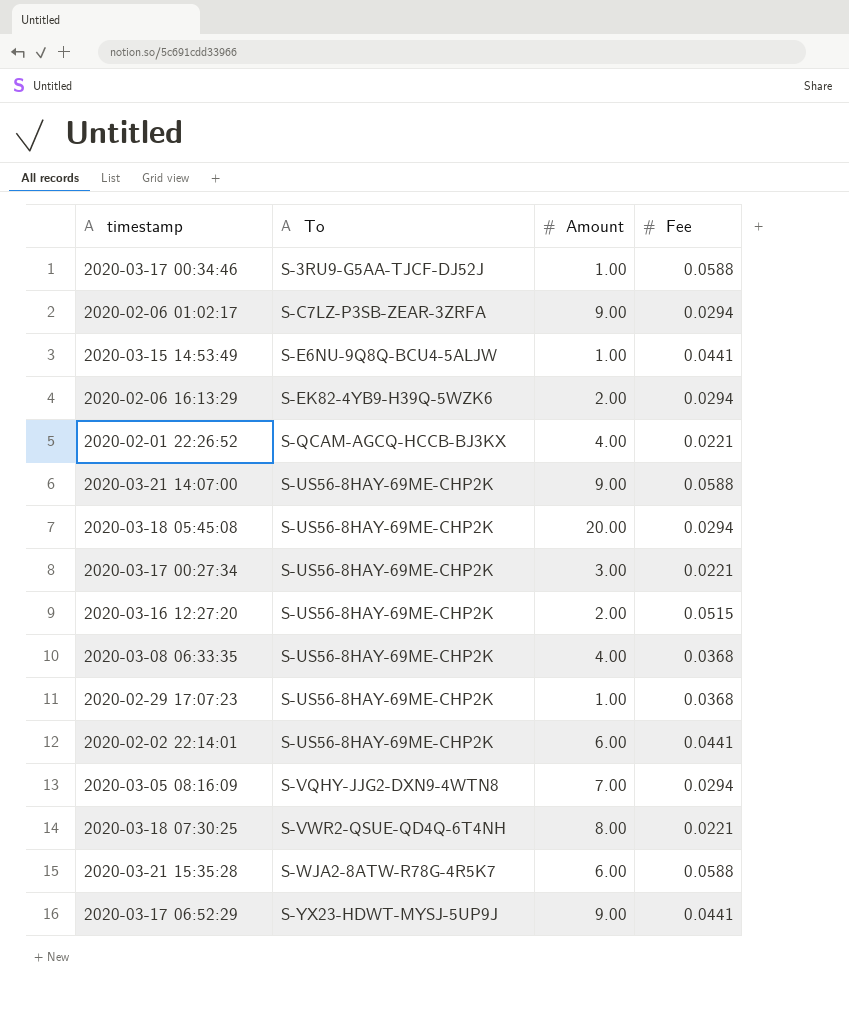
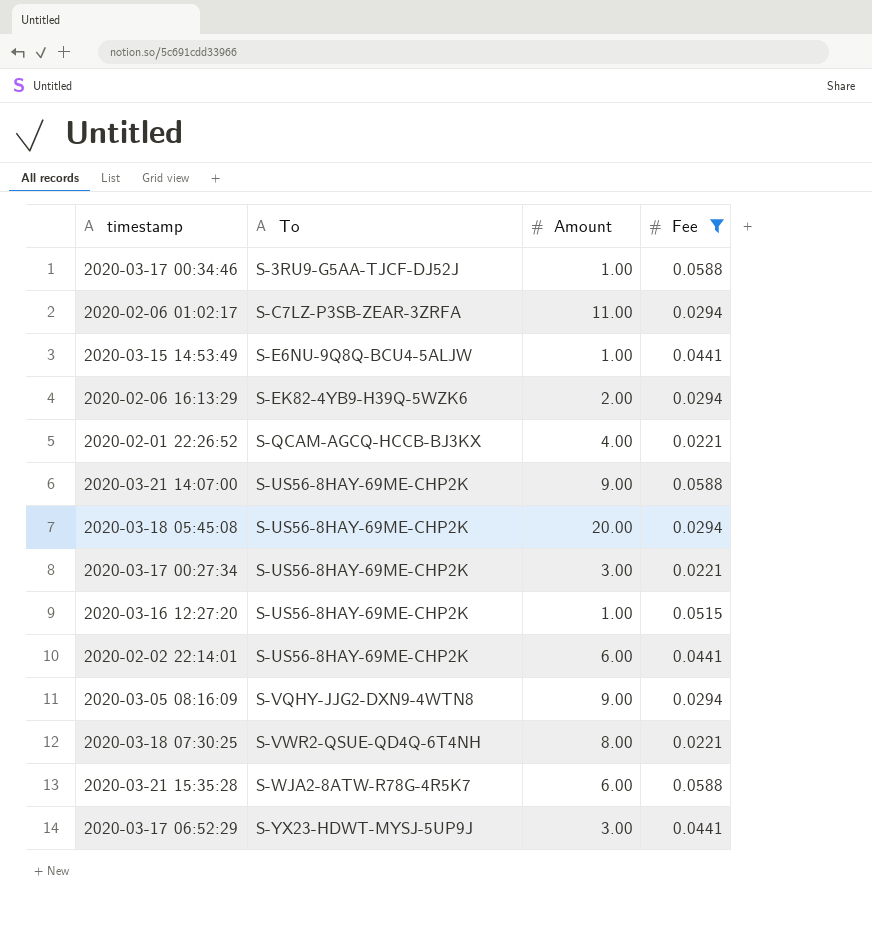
filter: none -> Fee != 0.0368
2020-02-06 01:02:17 | Amount: 9.00 -> 11.00
2020-03-16 12:27:20 | Amount: 2.00 -> 1.00
2020-03-05 08:16:09 | Amount: 7.00 -> 9.00
2020-03-17 06:52:29 | Amount: 9.00 -> 3.00

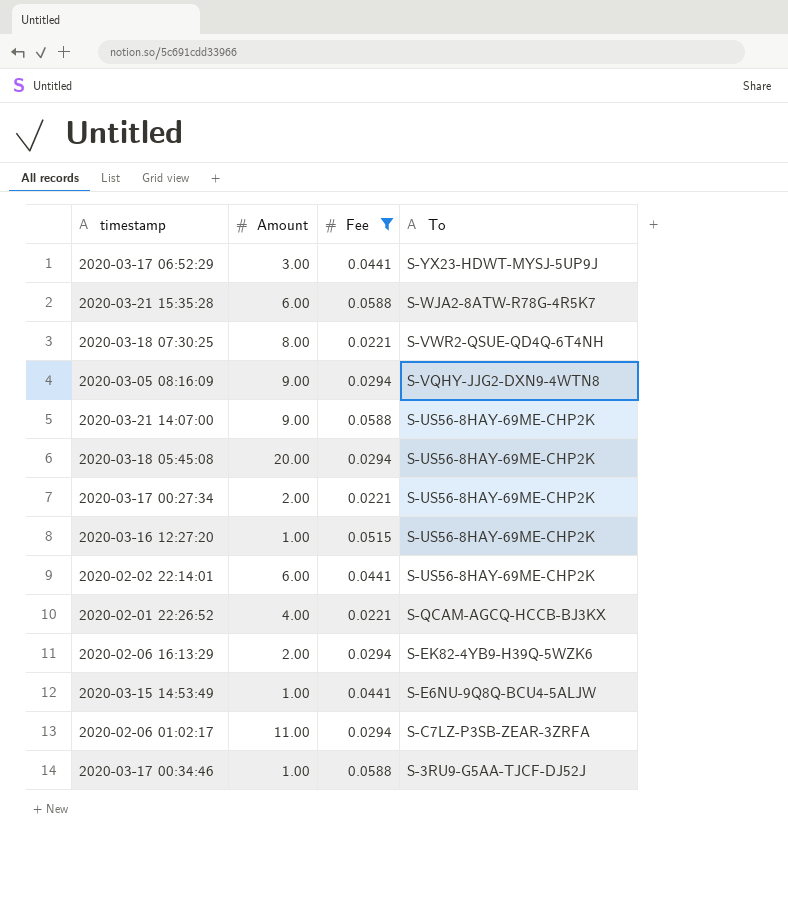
row order: To ascending -> To descending
column To | position: 2 -> 4
2020-03-17 00:27:34 | Amount: 3.00 -> 2.00

